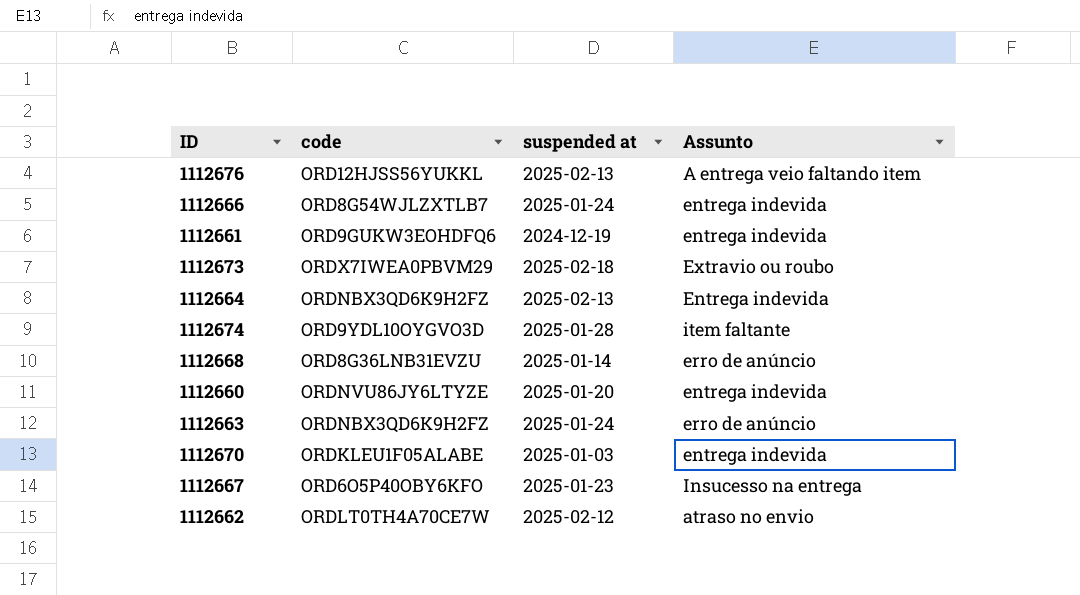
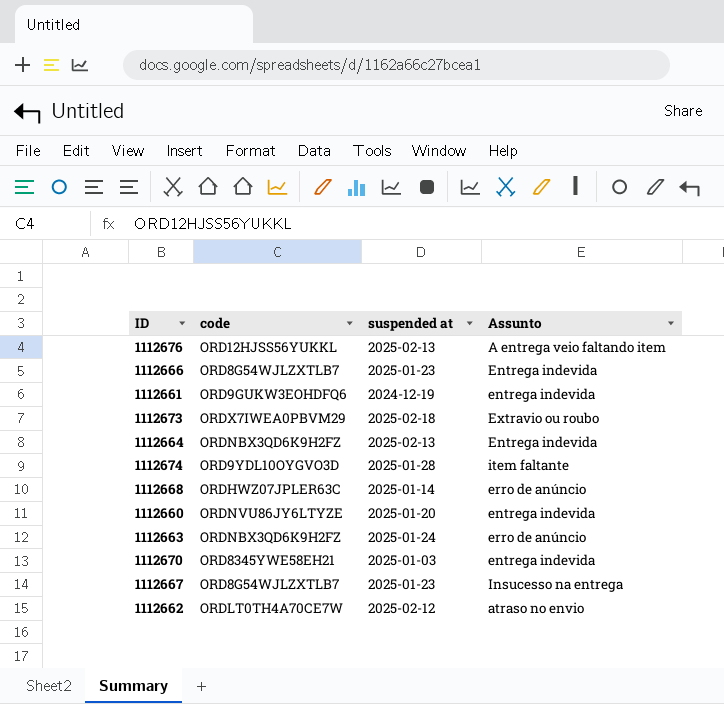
1112666 | suspended at: 2025-01-24 -> 2025-01-23
1112666 | Assunto: entrega indevida -> Entrega indevida
1112668 | code: ORD8G36LNB31EVZU -> ORDHWZ07JPLER63C
1112670 | code: ORDKLEU1F05ALABE -> ORD8345YWE58EH21
1112667 | code: ORD6O5P40OBY6KFO -> ORD8G54WJLZXTLB7

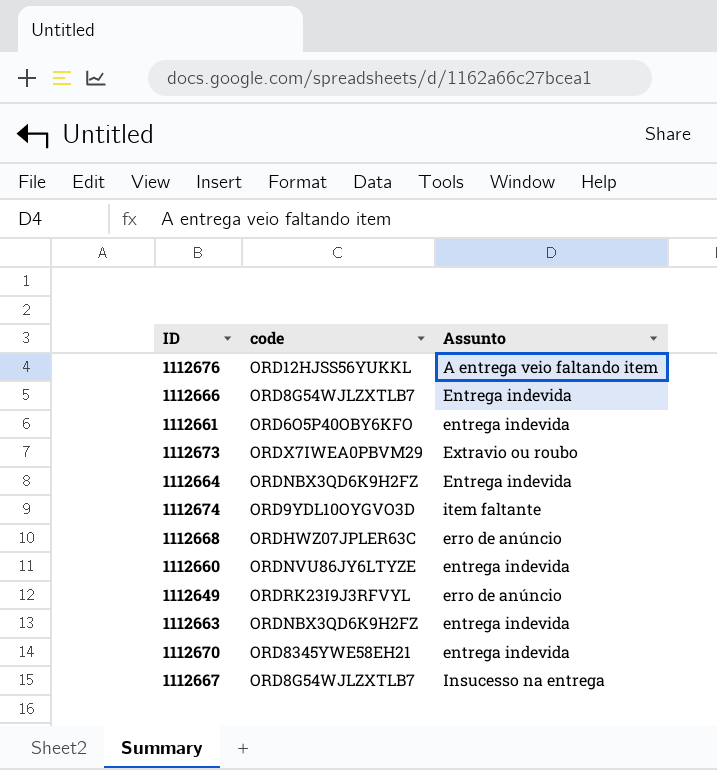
column suspended at | position: 3 -> none
row 1112662: ORDLT0TH4A70CE7W | 2025-02-12 | atraso no envio -> none
1112661 | code: ORD9GUKW3EOHDFQ6 -> ORD6O5P40OBY6KFO
row 1112649: none -> ORDRK23I9J3RFVYL | erro de anúncio
1112663 | Assunto: erro de anúncio -> entrega indevida

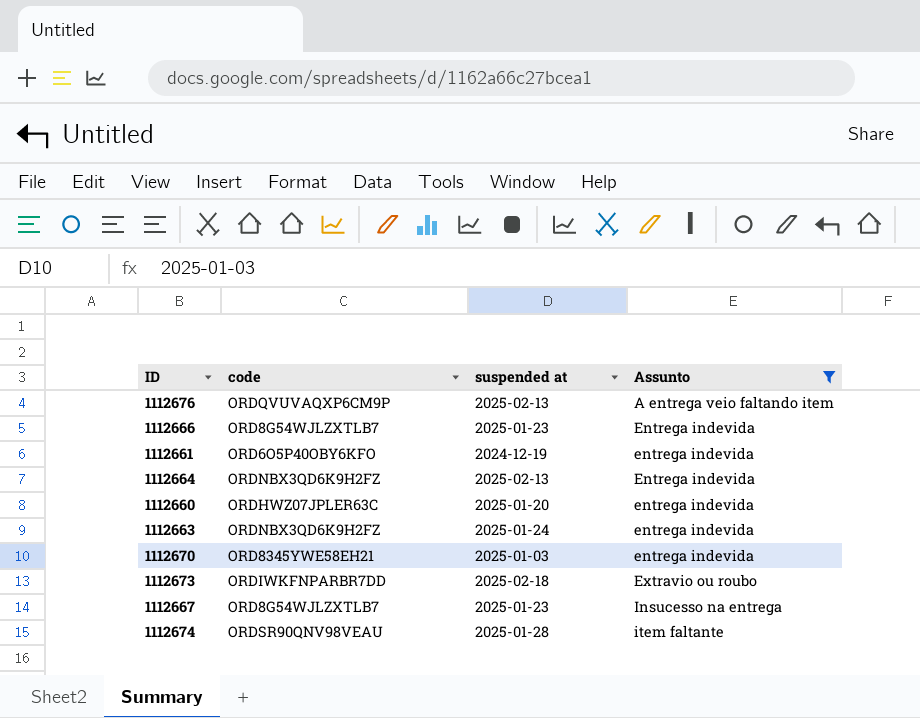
filter: none -> Assunto != erro de anúncio
row order: none -> Assunto ascending
column suspended at | position: none -> 3
1112676 | code: ORD12HJSS56YUKKL -> ORDQVUVAQXP6CM9P
1112660 | code: ORDNVU86JY6LTYZE -> ORDHWZ07JPLER63C
1112673 | code: ORDX7IWEA0PBVM29 -> ORDIWKFNPARBR7DD
1112674 | code: ORD9YDL10OYGVO3D -> ORDSR90QNV98VEAU

